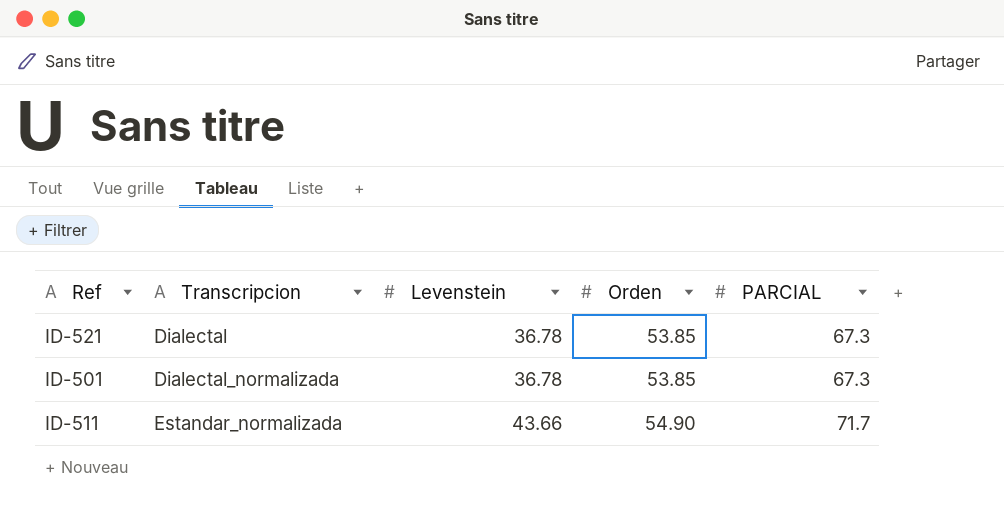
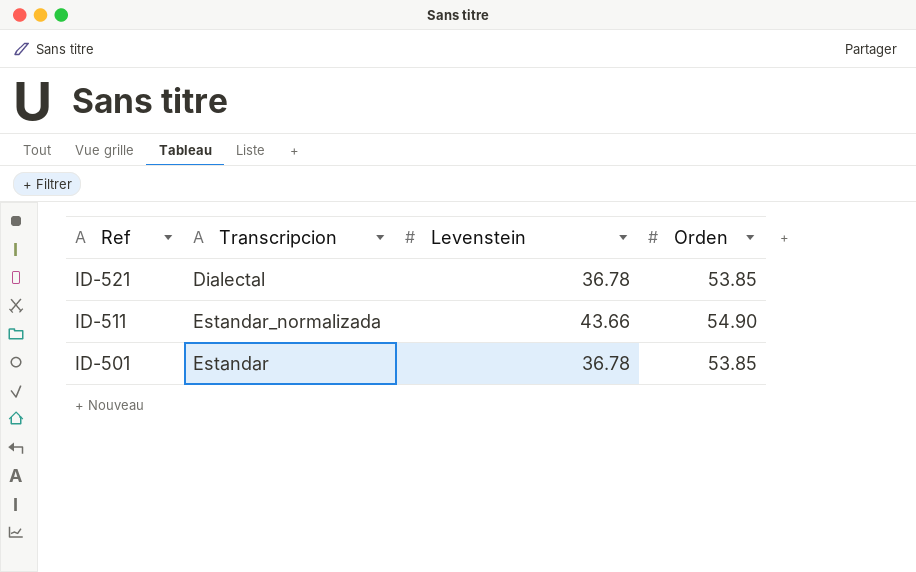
row order: Transcripcion ascending -> Ref descending
column PARCIAL | position: 5 -> none
ID-501 | Transcripcion: Dialectal_normalizada -> Estandar

